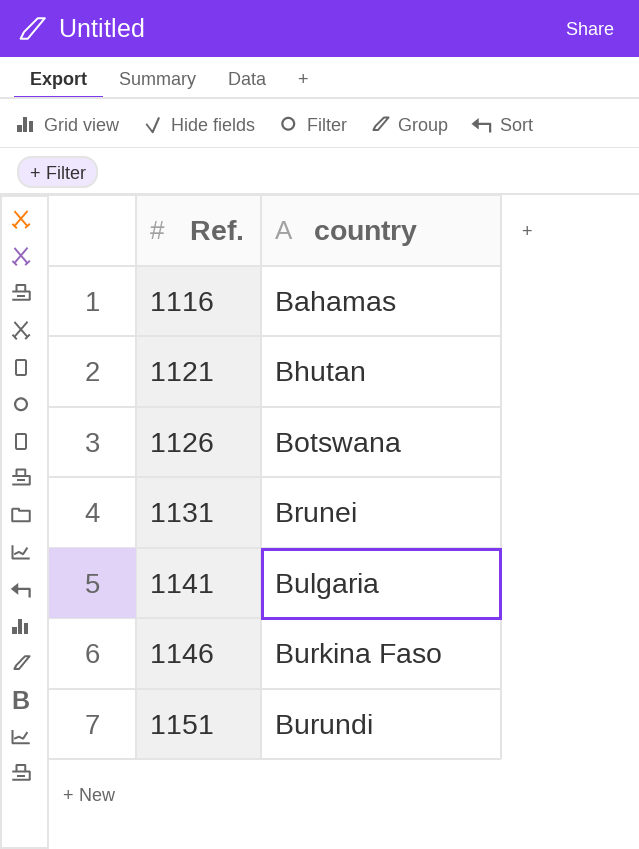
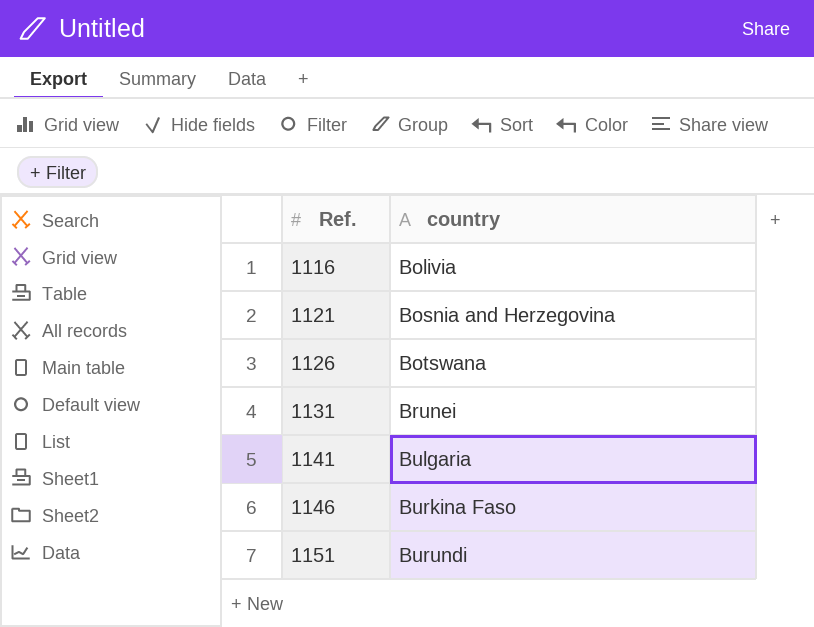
1116 | country: Bahamas -> Bolivia
1121 | country: Bhutan -> Bosnia and Herzegovina

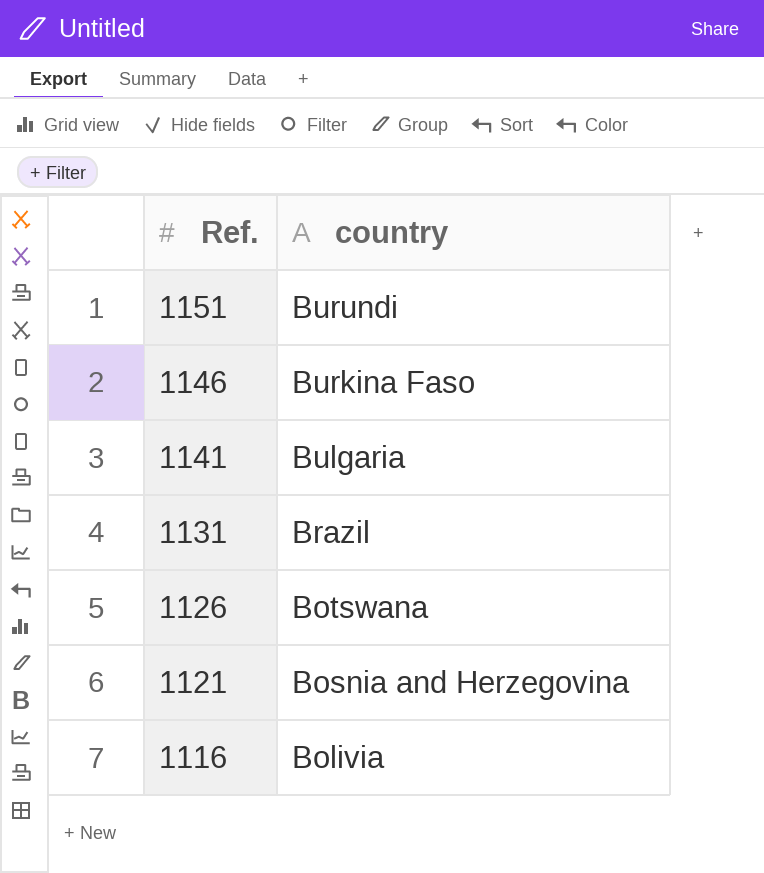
row order: Ref. ascending -> Ref. descending
1131 | country: Brunei -> Brazil

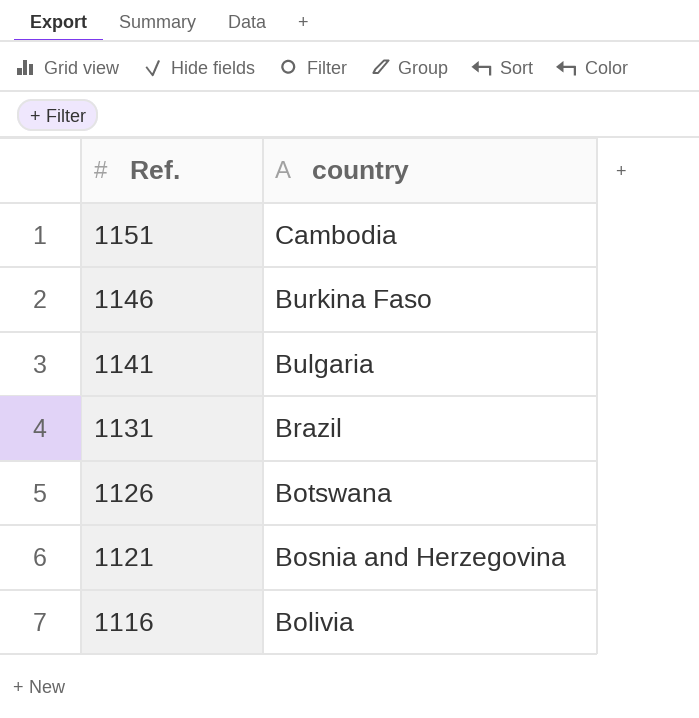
1151 | country: Burundi -> Cambodia

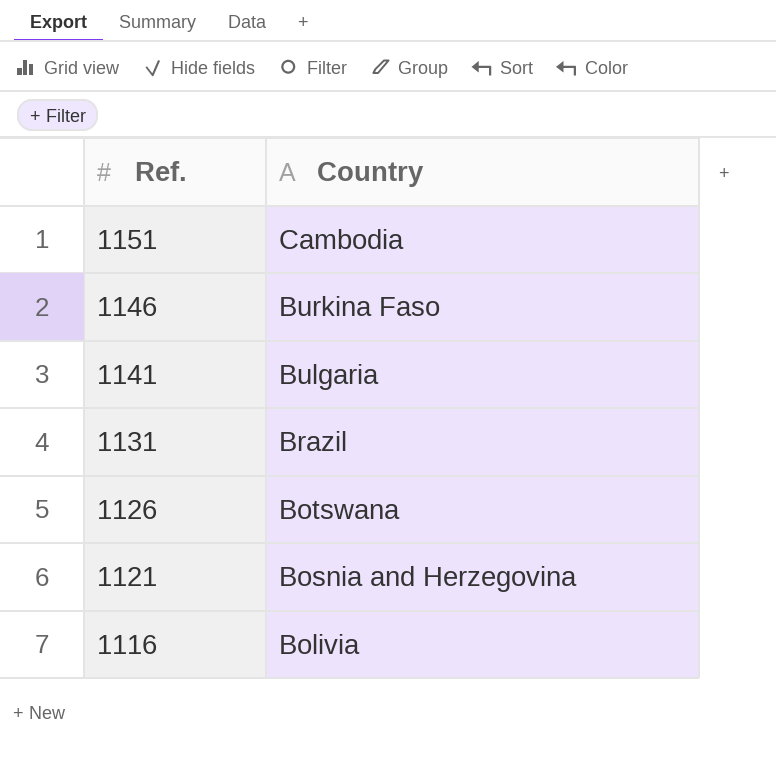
column name: country -> Country

